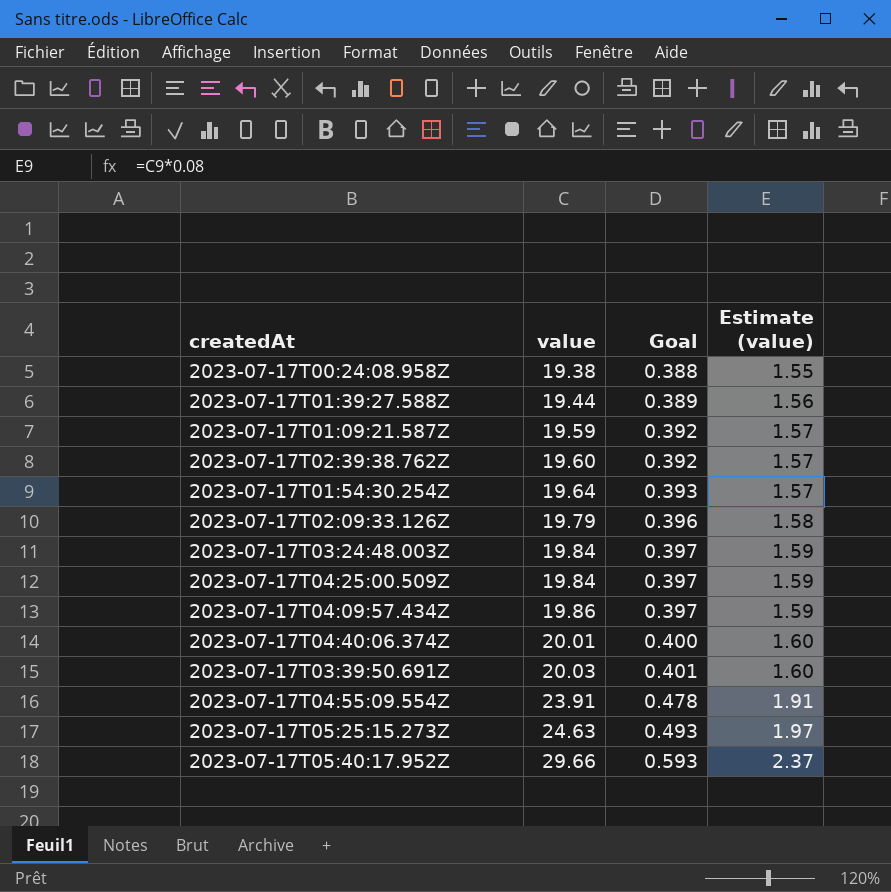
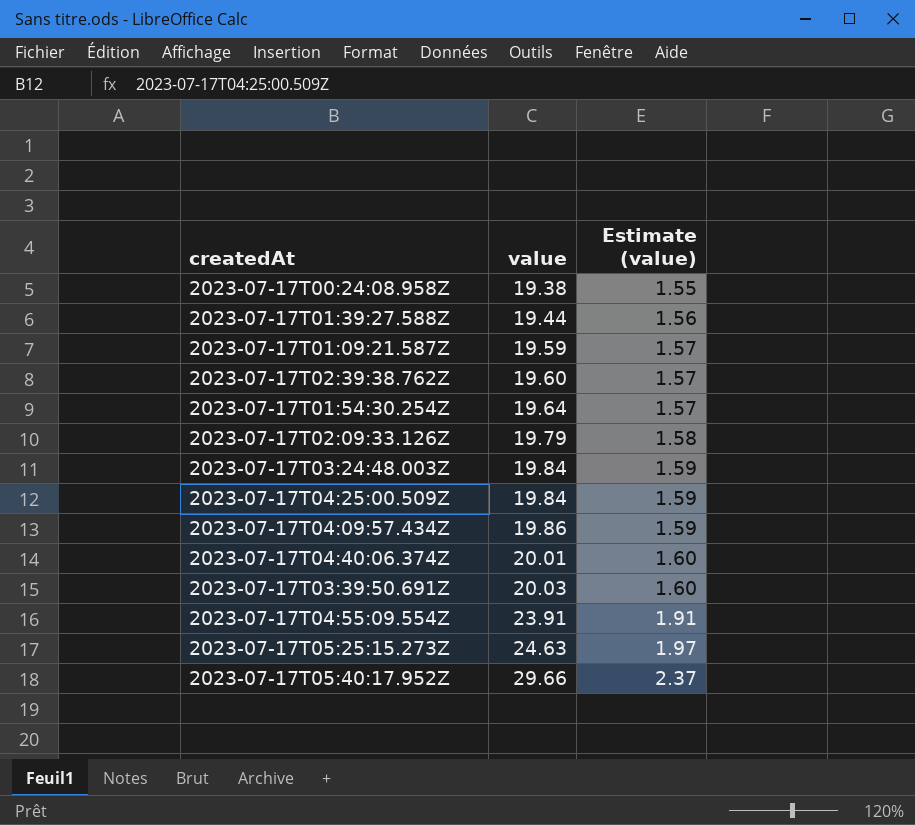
column Goal | formula: [value] * 0.02 -> none

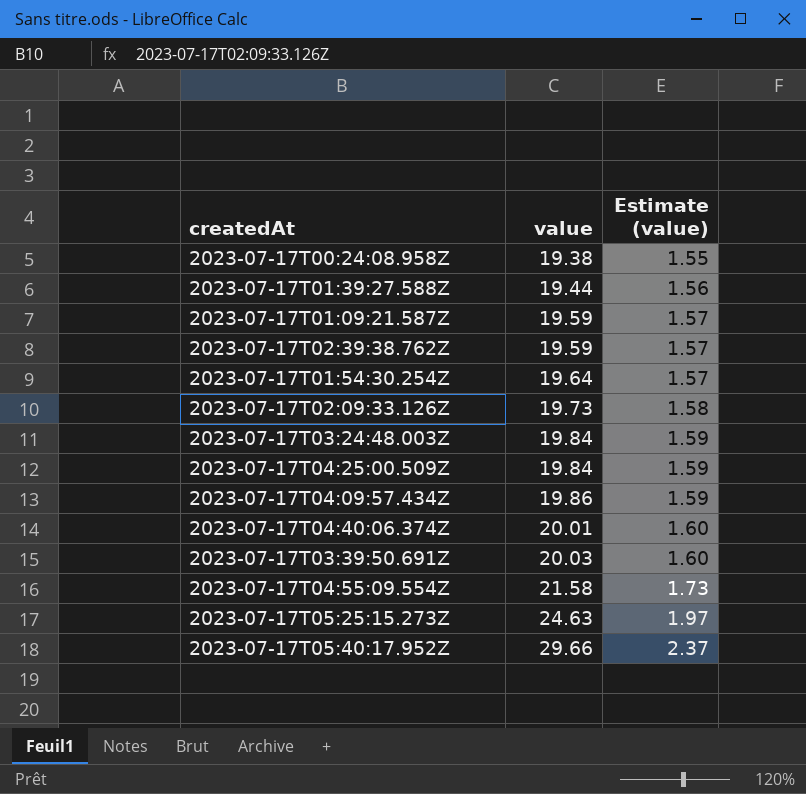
2023-07-17T02:39:38.762Z | value: 19.60 -> 19.59
2023-07-17T02:09:33.126Z | value: 19.79 -> 19.73
2023-07-17T04:55:09.554Z | value: 23.91 -> 21.58
2023-07-17T04:55:09.554Z | Estimate (value): 1.91 -> 1.73

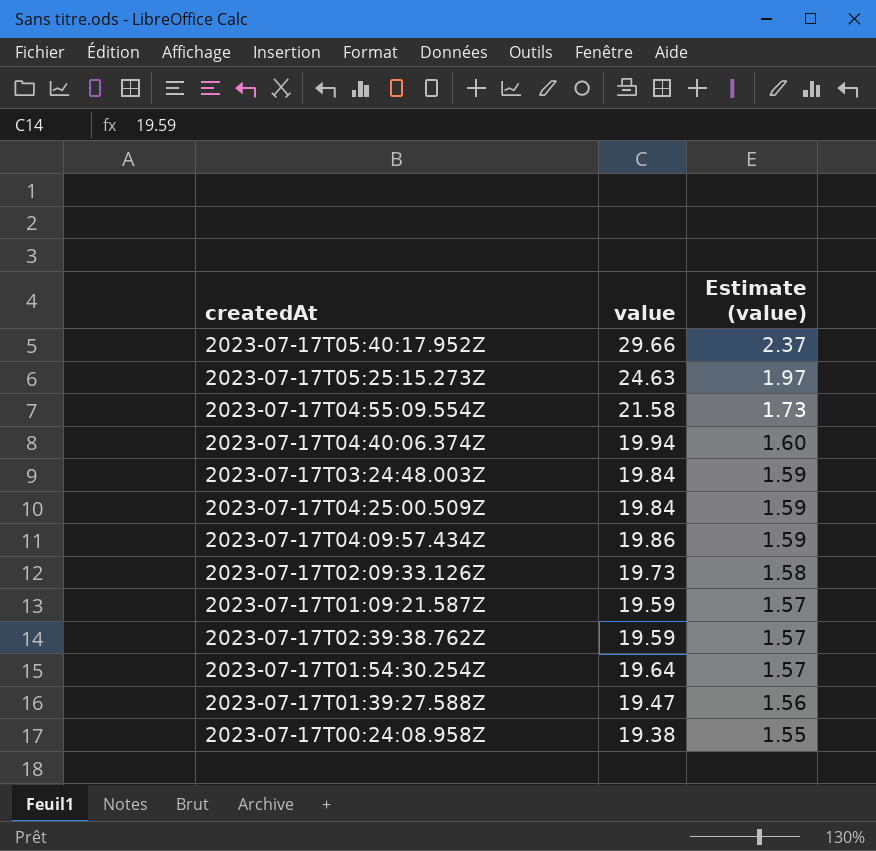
row order: value ascending -> Estimate (value) descending
row 2023-07-17T03:39:50.691Z: 20.03 | 1.60 -> none
2023-07-17T04:40:06.374Z | value: 20.01 -> 19.94
2023-07-17T01:39:27.588Z | value: 19.44 -> 19.47

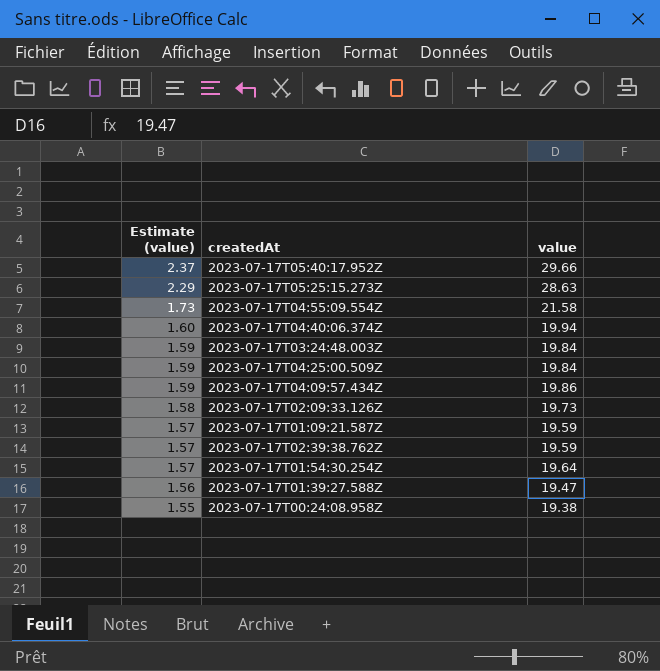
column Estimate (value) | position: 3 -> 1
2023-07-17T05:25:15.273Z | Estimate (value): 1.97 -> 2.29
2023-07-17T05:25:15.273Z | value: 24.63 -> 28.63

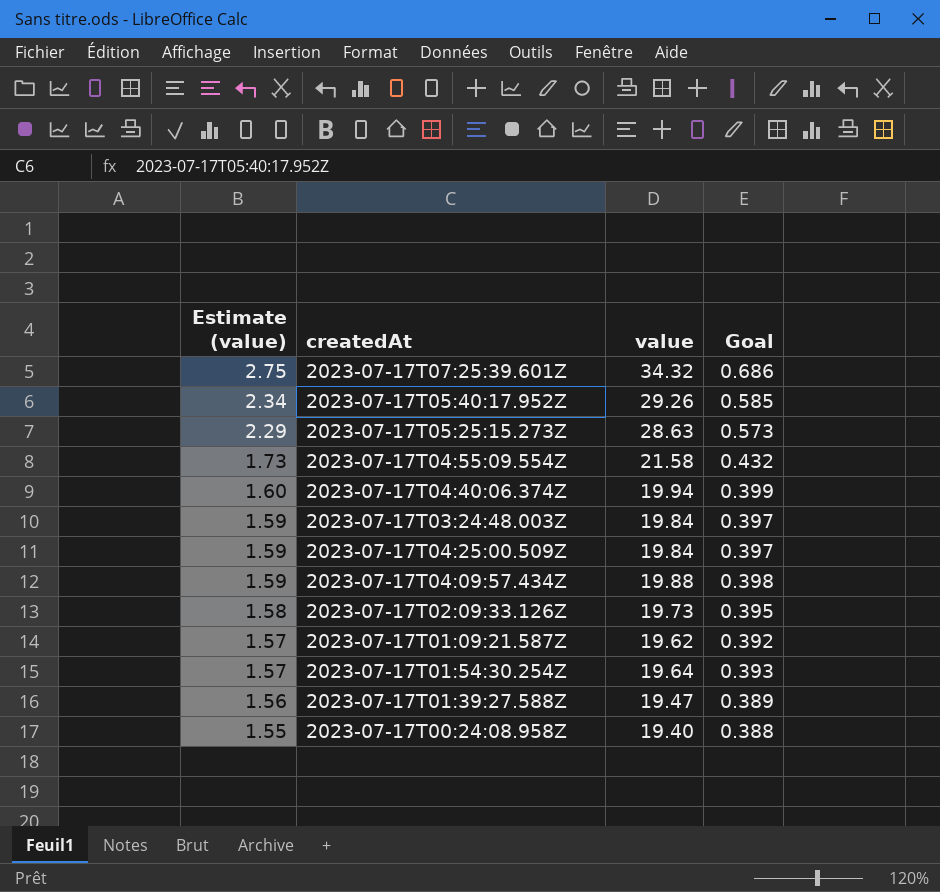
column Goal | formula: none -> [value] * 0.02
row 2023-07-17T02:39:38.762Z: 1.57 | 19.59 -> none
row 2023-07-17T07:25:39.601Z: none -> 2.75 | 34.32 | 0.686
2023-07-17T05:40:17.952Z | Estimate (value): 2.37 -> 2.34
2023-07-17T05:40:17.952Z | value: 29.66 -> 29.26
2023-07-17T04:09:57.434Z | value: 19.86 -> 19.88
2023-07-17T01:09:21.587Z | value: 19.59 -> 19.62
2023-07-17T00:24:08.958Z | value: 19.38 -> 19.40

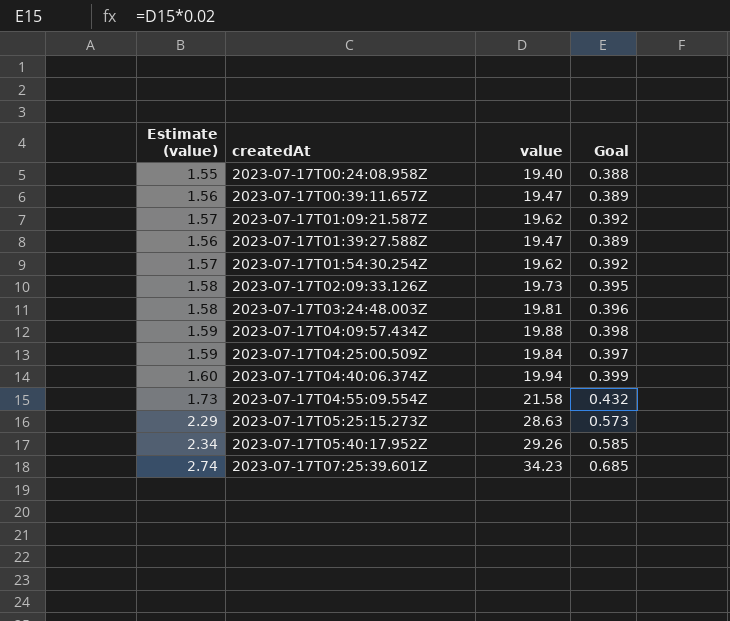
row order: Estimate (value) descending -> createdAt ascending
row 2023-07-17T00:39:11.657Z: none -> 1.56 | 19.47 | 0.389
2023-07-17T01:54:30.254Z | value: 19.64 -> 19.62
2023-07-17T01:54:30.254Z | Goal: 0.393 -> 0.392
2023-07-17T03:24:48.003Z | Estimate (value): 1.59 -> 1.58
2023-07-17T03:24:48.003Z | value: 19.84 -> 19.81
2023-07-17T03:24:48.003Z | Goal: 0.397 -> 0.396
2023-07-17T07:25:39.601Z | Estimate (value): 2.75 -> 2.74
2023-07-17T07:25:39.601Z | value: 34.32 -> 34.23
2023-07-17T07:25:39.601Z | Goal: 0.686 -> 0.685

